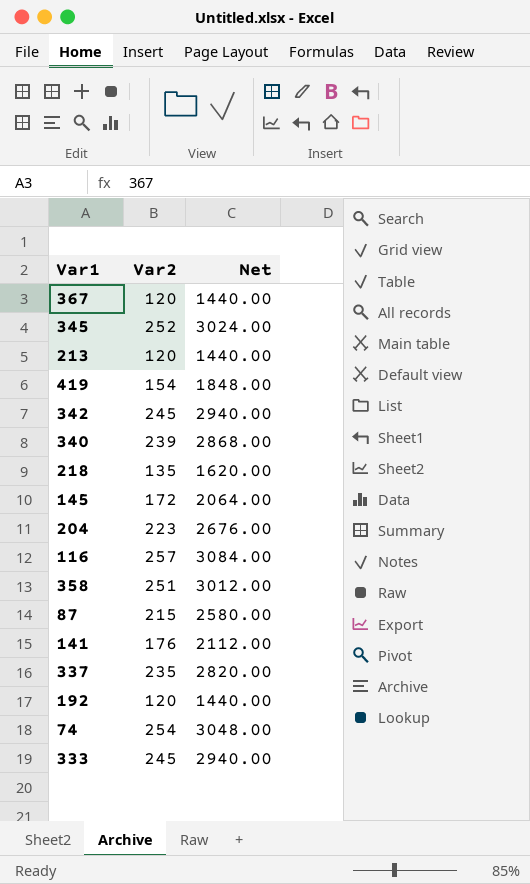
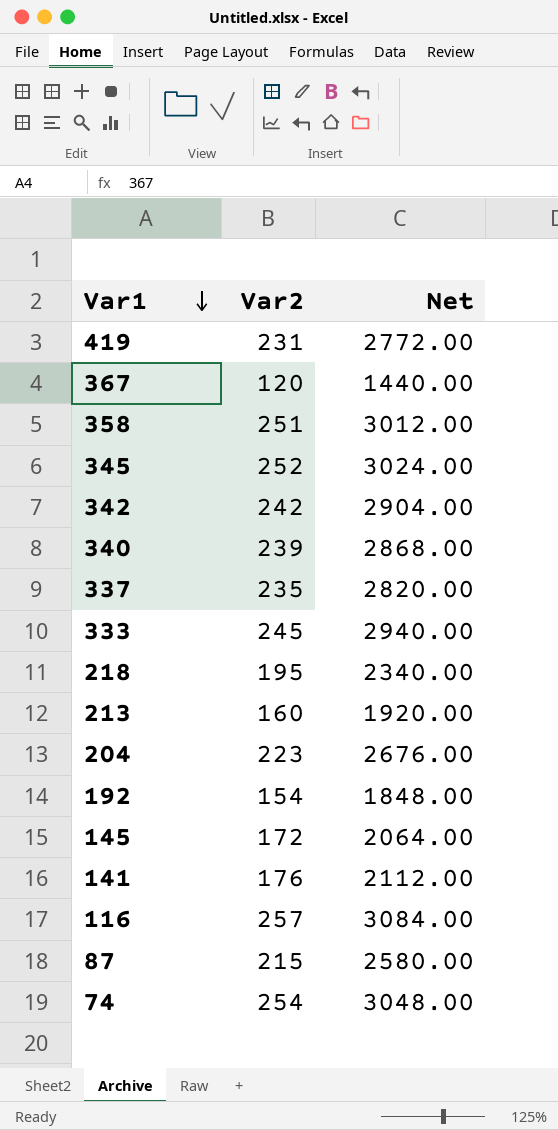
row order: none -> Var1 descending
419 | Var2: 154 -> 231
419 | Net: 1848.00 -> 2772.00
342 | Var2: 245 -> 242
342 | Net: 2940.00 -> 2904.00
218 | Var2: 135 -> 195
218 | Net: 1620.00 -> 2340.00
213 | Var2: 120 -> 160
213 | Net: 1440.00 -> 1920.00
192 | Var2: 120 -> 154
192 | Net: 1440.00 -> 1848.00

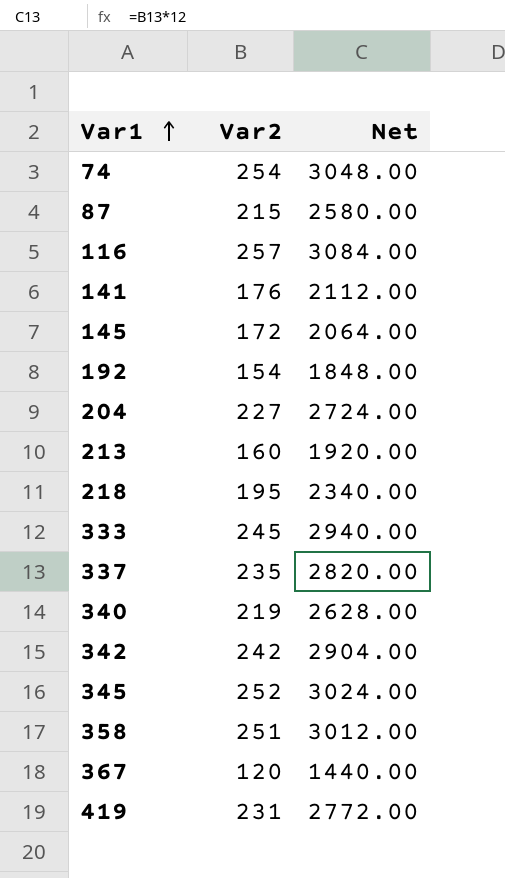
row order: Var1 descending -> Var1 ascending
204 | Var2: 223 -> 227
204 | Net: 2676.00 -> 2724.00
340 | Var2: 239 -> 219
340 | Net: 2868.00 -> 2628.00

